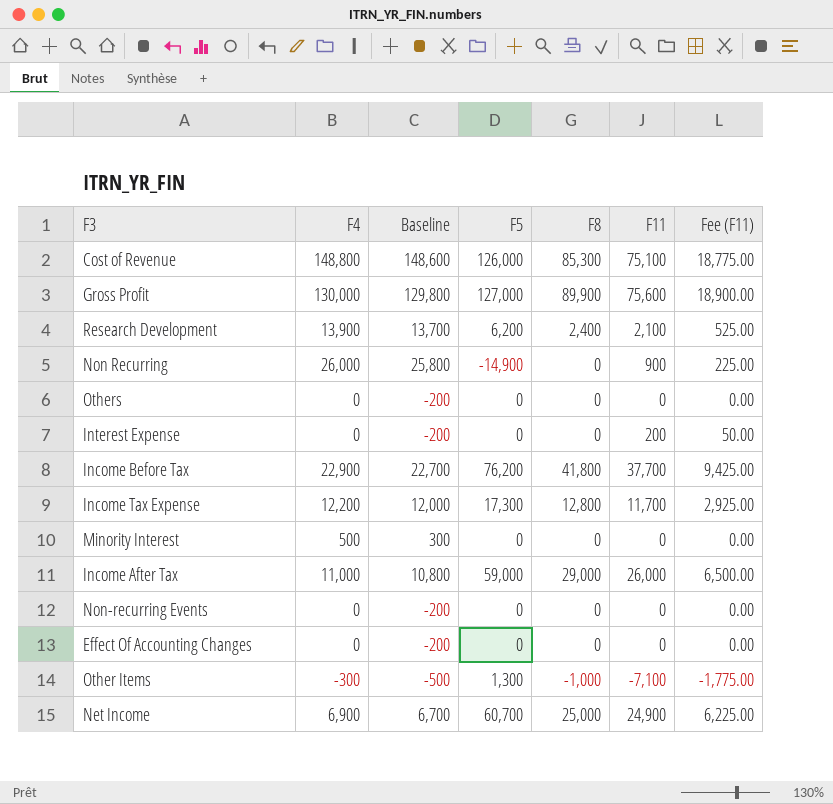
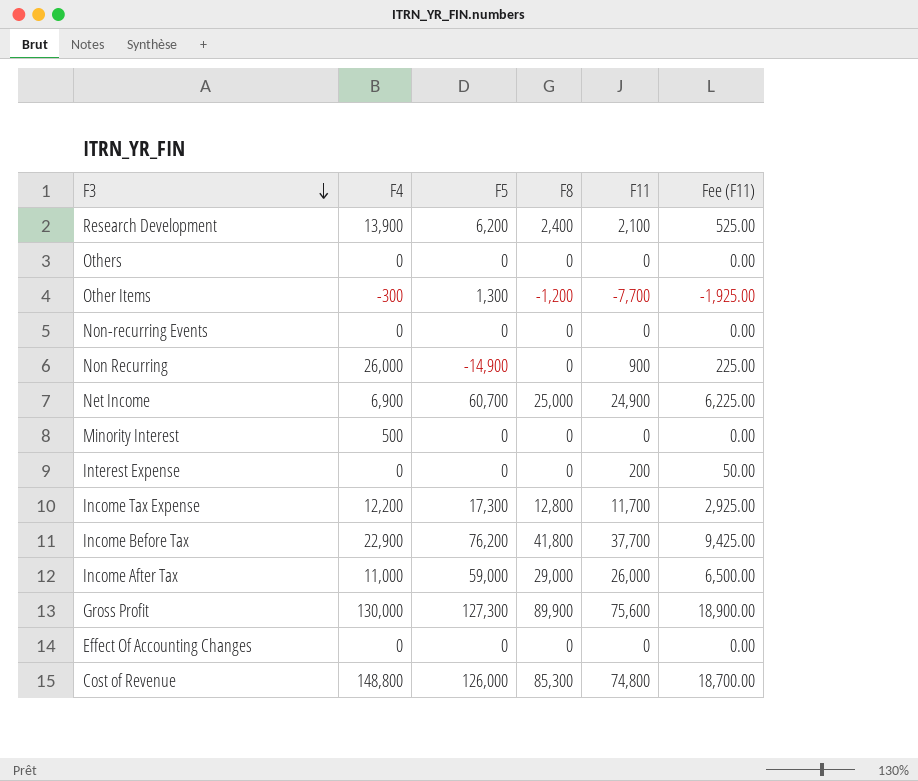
row order: none -> F3 descending
column Baseline | formula: [F4] - 200 -> none
Other Items | F8: -1,000 -> -1,200
Other Items | F11: -7,100 -> -7,700
Other Items | Fee (F11): -1,775.00 -> -1,925.00
Gross Profit | F5: 127,000 -> 127,300
Cost of Revenue | F11: 75,100 -> 74,800
Cost of Revenue | Fee (F11): 18,775.00 -> 18,700.00

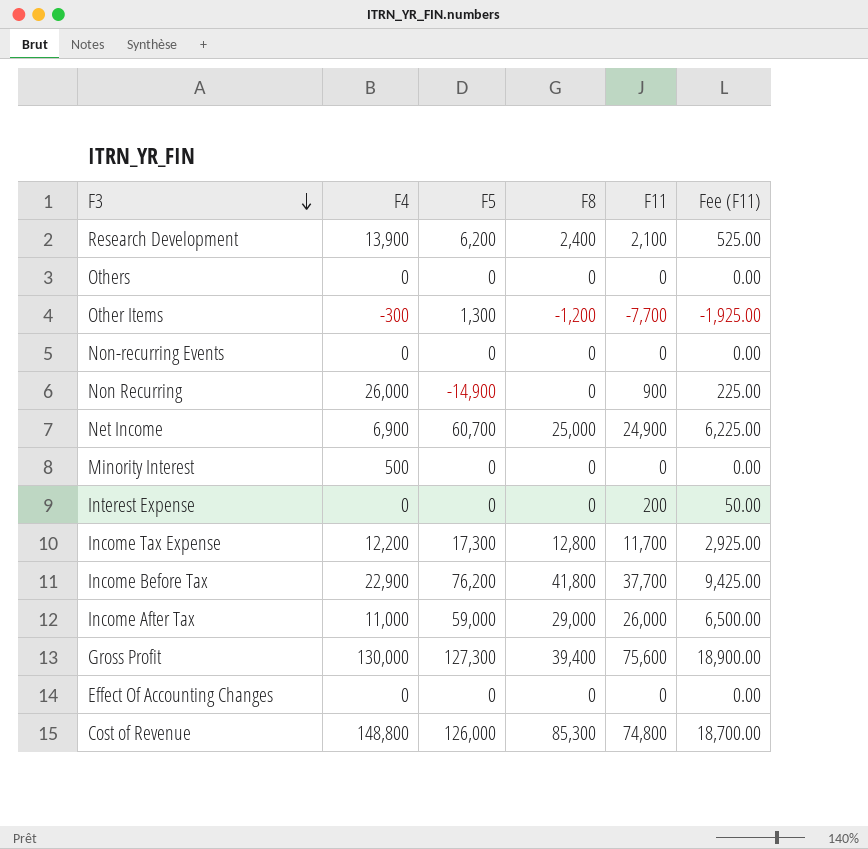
Gross Profit | F8: 89,900 -> 39,400

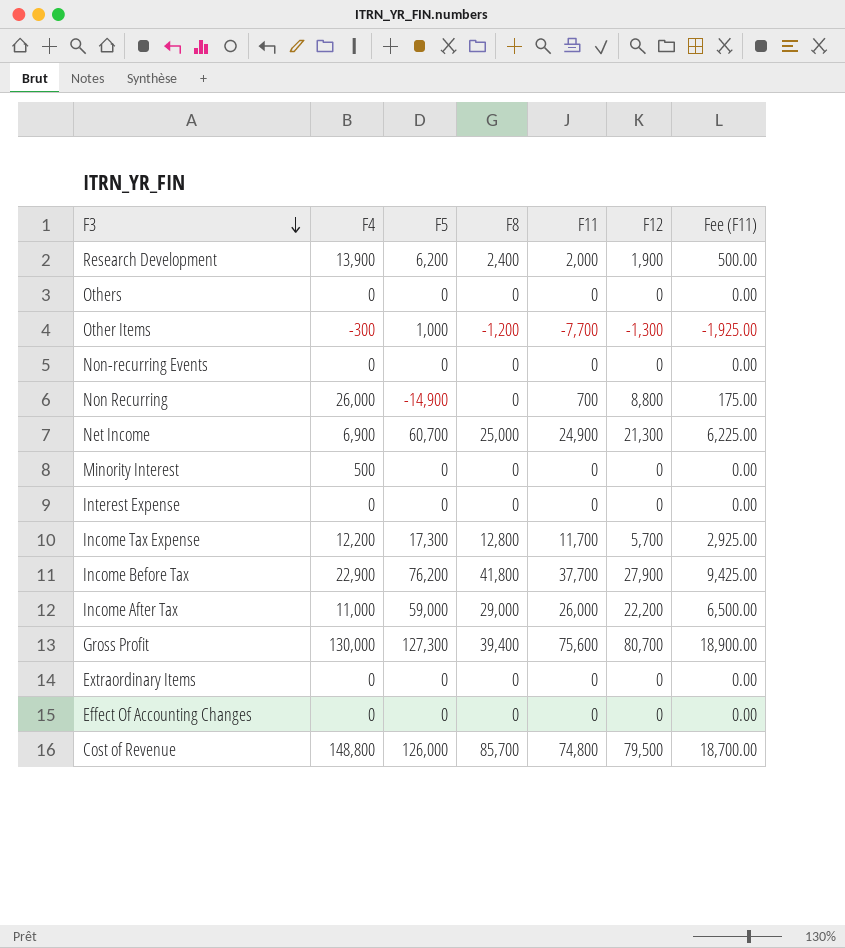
column F12 | position: none -> 6
Research Development | F11: 2,100 -> 2,000
Research Development | Fee (F11): 525.00 -> 500.00
Other Items | F5: 1,300 -> 1,000
Non Recurring | F11: 900 -> 700
Non Recurring | Fee (F11): 225.00 -> 175.00
Interest Expense | F11: 200 -> 0
Interest Expense | Fee (F11): 50.00 -> 0.00
row Extraordinary Items: none -> 0 | 0 | 0 | 0 | 0 | 0.00
Cost of Revenue | F8: 85,300 -> 85,700

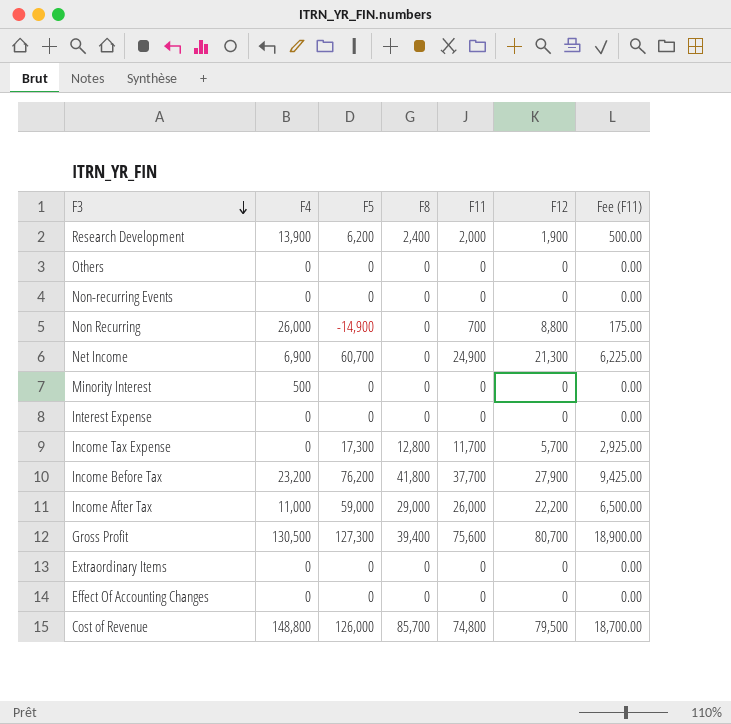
row Other Items: -300 | 1,000 | -1,200 | -7,700 | -1,300 | -1,925.00 -> none
Net Income | F8: 25,000 -> 0
Income Tax Expense | F4: 12,200 -> 0
Income Before Tax | F4: 22,900 -> 23,200
Gross Profit | F4: 130,000 -> 130,500

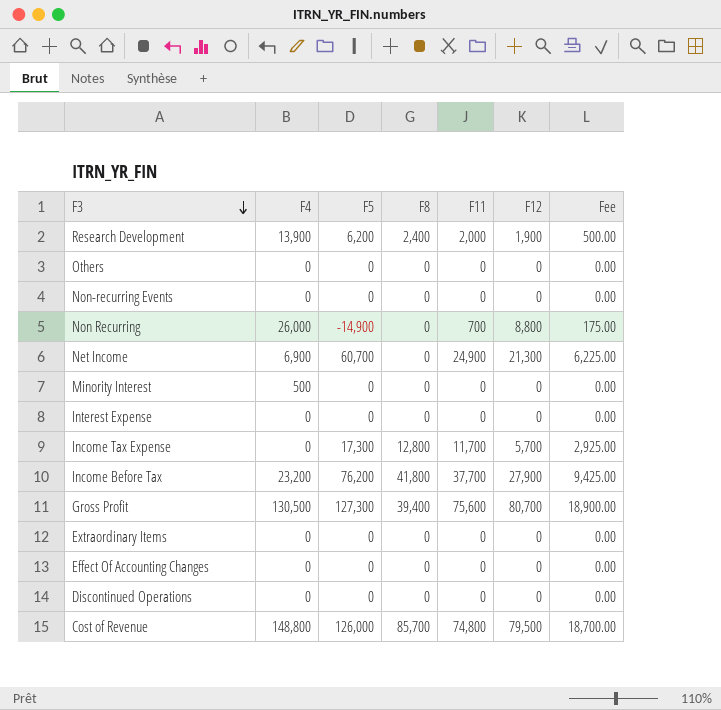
column name: Fee (F11) -> Fee
row Income After Tax: 11,000 | 59,000 | 29,000 | 26,000 | 22,200 | 6,500.00 -> none
row Discontinued Operations: none -> 0 | 0 | 0 | 0 | 0 | 0.00

